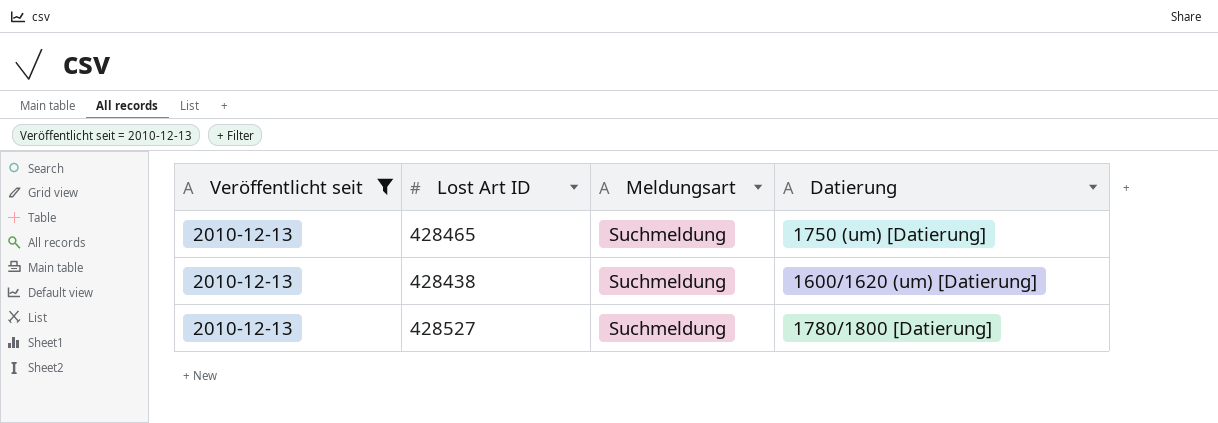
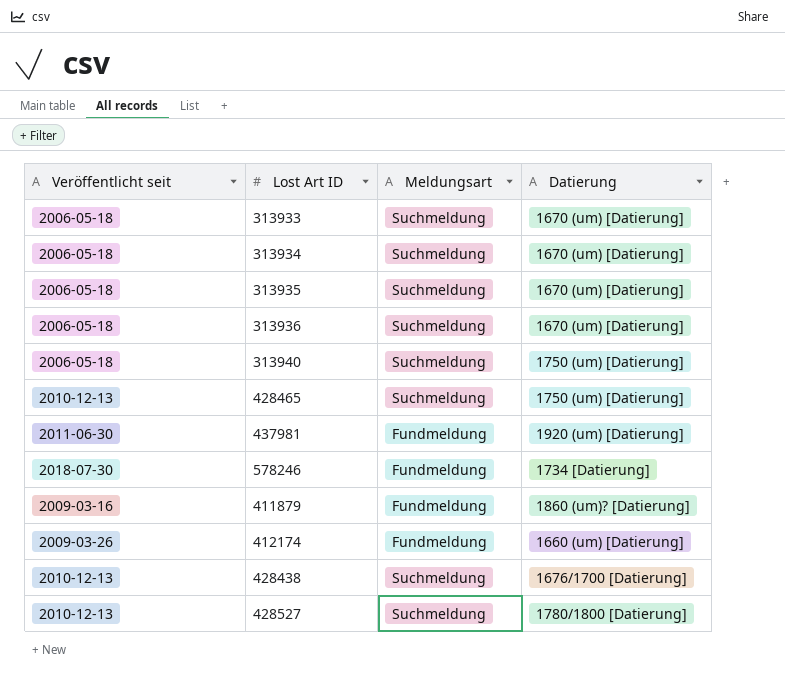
filter: Veröffentlicht seit = 2010-12-13 -> none
428438 | Datierung: 1600/1620 (um) [Datierung] -> 1676/1700 [Datierung]

